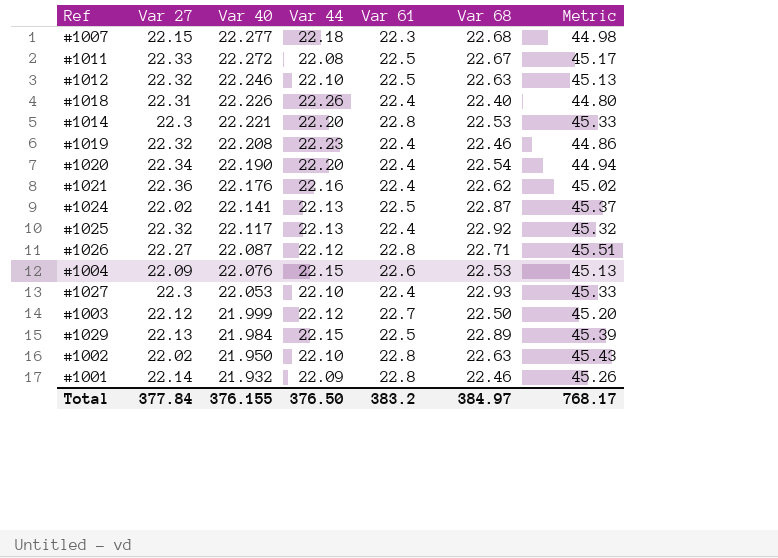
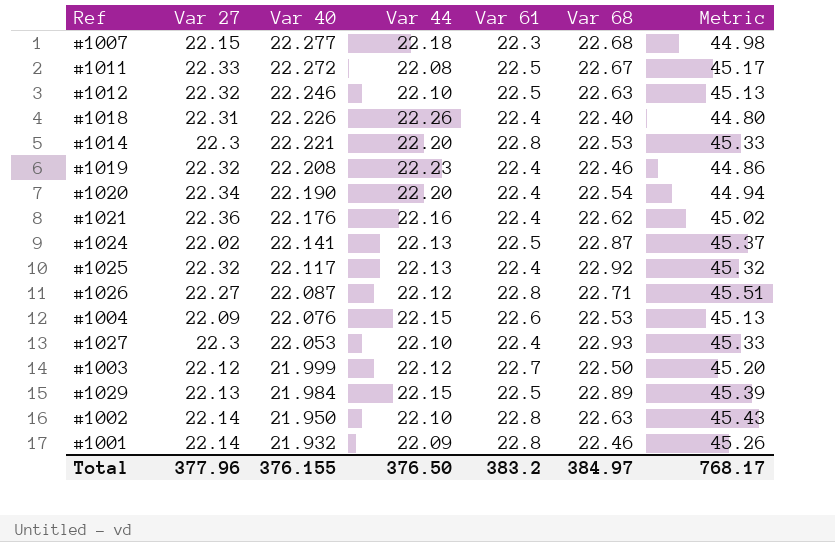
#1002 | Var 27: 22.02 -> 22.14
Total | Var 27: 377.84 -> 377.96

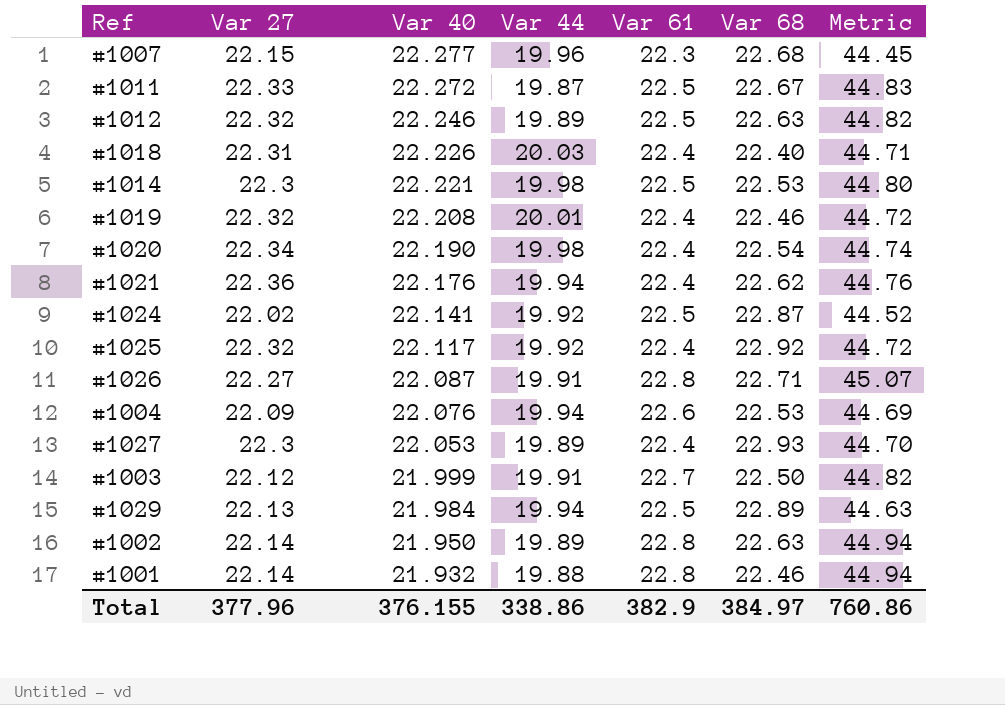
column Metric | formula: [Var 61] + [Var 68] -> [Var 27] + [Var 61]
#1007 | Var 44: 22.18 -> 19.96
#1011 | Var 44: 22.08 -> 19.87
#1012 | Var 44: 22.10 -> 19.89
#1018 | Var 44: 22.26 -> 20.03
#1014 | Var 44: 22.20 -> 19.98
#1014 | Var 61: 22.8 -> 22.5
#1019 | Var 44: 22.23 -> 20.01
#1020 | Var 44: 22.20 -> 19.98
#1021 | Var 44: 22.16 -> 19.94
#1024 | Var 44: 22.13 -> 19.92
#1025 | Var 44: 22.13 -> 19.92
#1026 | Var 44: 22.12 -> 19.91
#1004 | Var 44: 22.15 -> 19.94
#1027 | Var 44: 22.10 -> 19.89
#1003 | Var 44: 22.12 -> 19.91
#1029 | Var 44: 22.15 -> 19.94
#1002 | Var 44: 22.10 -> 19.89
#1001 | Var 44: 22.09 -> 19.88
Total | Var 44: 376.50 -> 338.86
Total | Var 61: 383.2 -> 382.9
Total | Metric: 768.17 -> 760.86

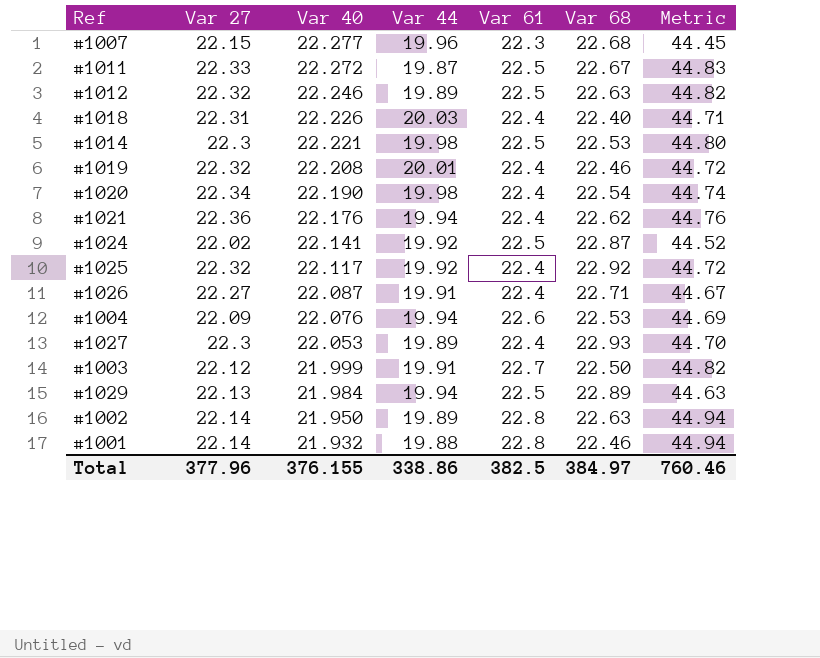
#1026 | Var 61: 22.8 -> 22.4
#1026 | Metric: 45.07 -> 44.67
Total | Var 61: 382.9 -> 382.5
Total | Metric: 760.86 -> 760.46

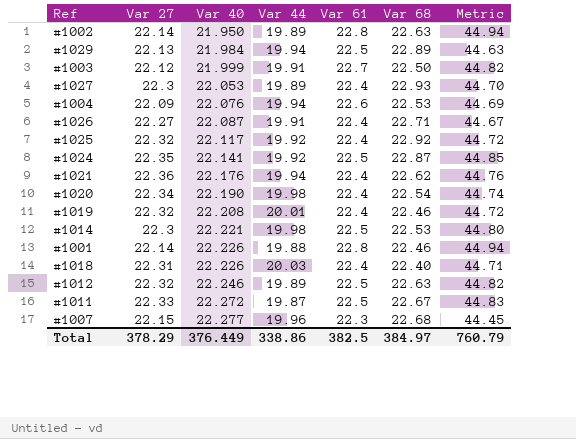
row order: Var 40 descending -> Var 40 ascending
#1024 | Var 27: 22.02 -> 22.35
#1024 | Metric: 44.52 -> 44.85
#1001 | Var 40: 21.932 -> 22.226
Total | Var 27: 377.96 -> 378.29
Total | Var 40: 376.155 -> 376.449
Total | Metric: 760.46 -> 760.79

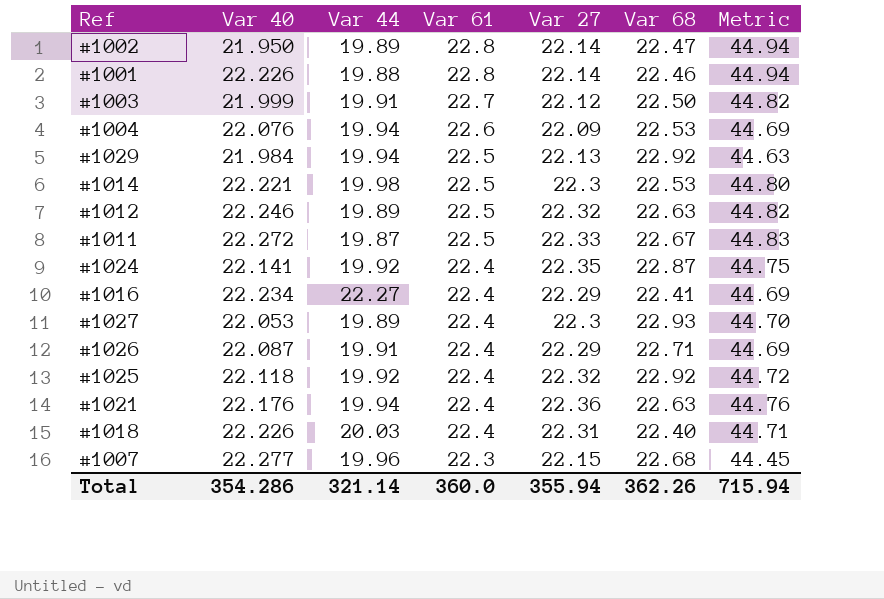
row order: Var 40 ascending -> Var 61 descending
column Var 27 | position: 2 -> 5
row #1020: 22.34 | 22.190 | 19.98 | 22.4 | 22.54 | 44.74 -> none
row #1019: 22.32 | 22.208 | 20.01 | 22.4 | 22.46 | 44.72 -> none
#1002 | Var 68: 22.63 -> 22.47
#1029 | Var 68: 22.89 -> 22.92
#1024 | Var 61: 22.5 -> 22.4
#1024 | Metric: 44.85 -> 44.75
row #1016: none -> 22.234 | 22.27 | 22.4 | 22.29 | 22.41 | 44.69
#1026 | Var 27: 22.27 -> 22.29
#1026 | Metric: 44.67 -> 44.69
#1025 | Var 40: 22.117 -> 22.118
#1021 | Var 68: 22.62 -> 22.63
Total | Var 40: 376.449 -> 354.286
Total | Var 44: 338.86 -> 321.14
Total | Var 61: 382.5 -> 360.0
Total | Var 27: 378.29 -> 355.94
Total | Var 68: 384.97 -> 362.26
Total | Metric: 760.79 -> 715.94

